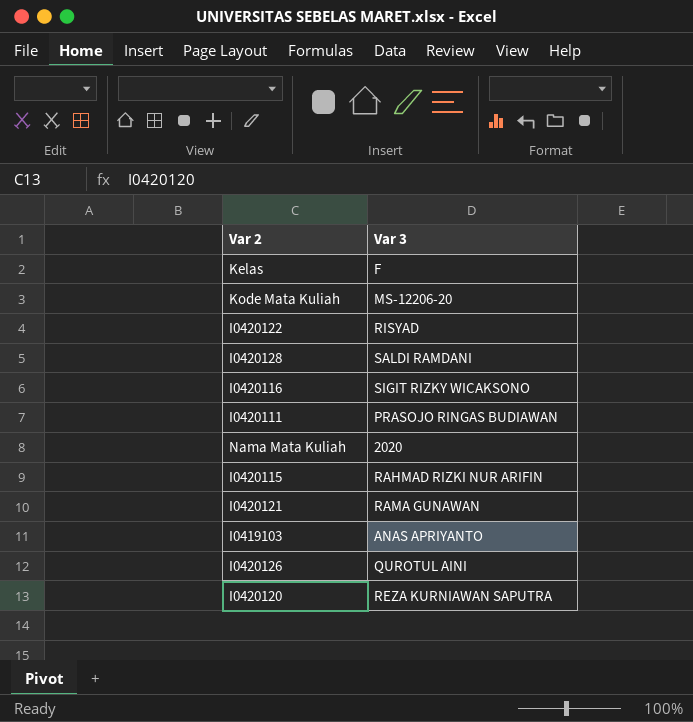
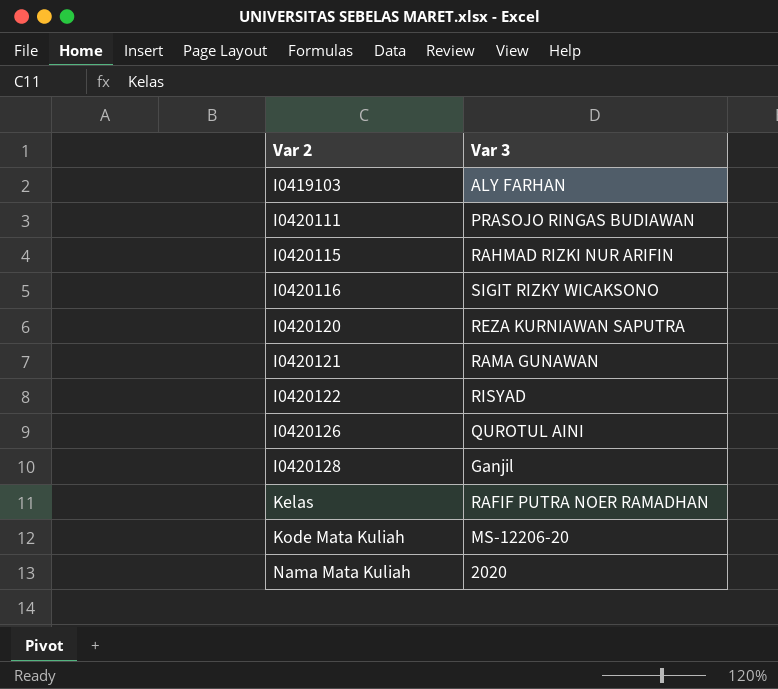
row order: none -> Var 2 ascending
I0419103 | Var 3: ANAS APRIYANTO -> ALY FARHAN
I0420128 | Var 3: SALDI RAMDANI -> Ganjil
Kelas | Var 3: F -> RAFIF PUTRA NOER RAMADHAN

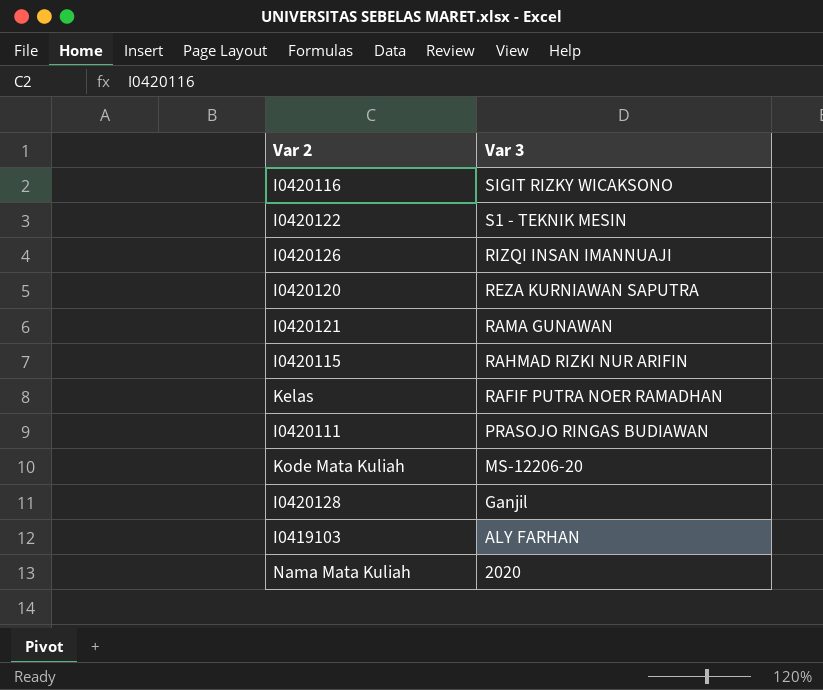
row order: Var 2 ascending -> Var 3 descending
I0420122 | Var 3: RISYAD -> S1 - TEKNIK MESIN
I0420126 | Var 3: QUROTUL AINI -> RIZQI INSAN IMANNUAJI

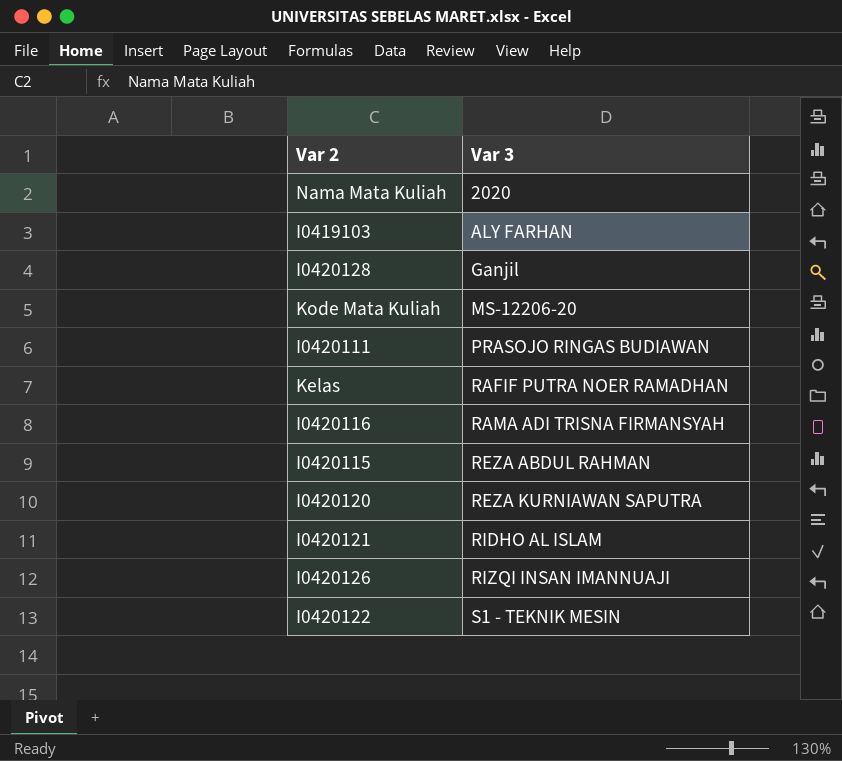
row order: Var 3 descending -> Var 3 ascending
I0420116 | Var 3: SIGIT RIZKY WICAKSONO -> RAMA ADI TRISNA FIRMANSYAH
I0420115 | Var 3: RAHMAD RIZKI NUR ARIFIN -> REZA ABDUL RAHMAN
I0420121 | Var 3: RAMA GUNAWAN -> RIDHO AL ISLAM

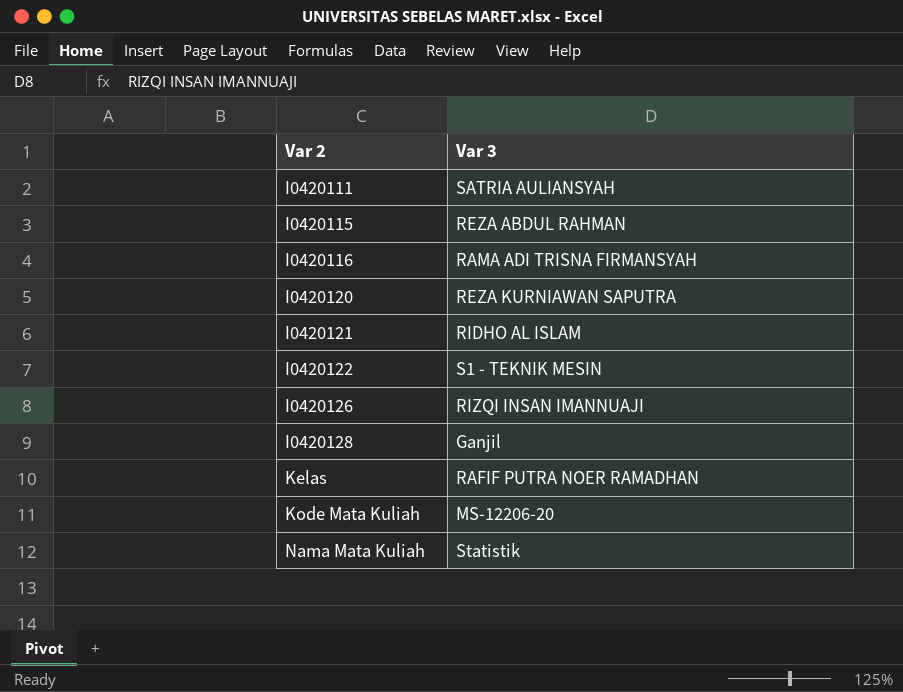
row order: Var 3 ascending -> Var 2 ascending
row I0419103: ALY FARHAN -> none
I0420111 | Var 3: PRASOJO RINGAS BUDIAWAN -> SATRIA AULIANSYAH
Nama Mata Kuliah | Var 3: 2020 -> Statistik

